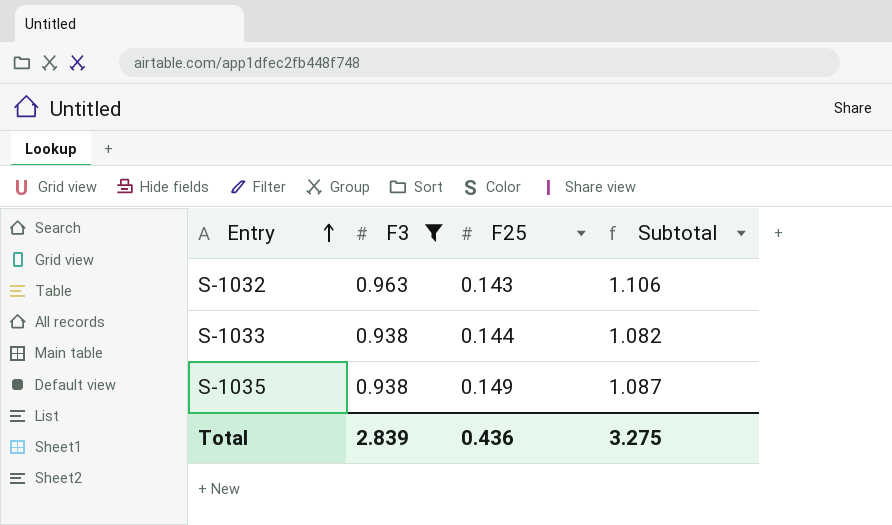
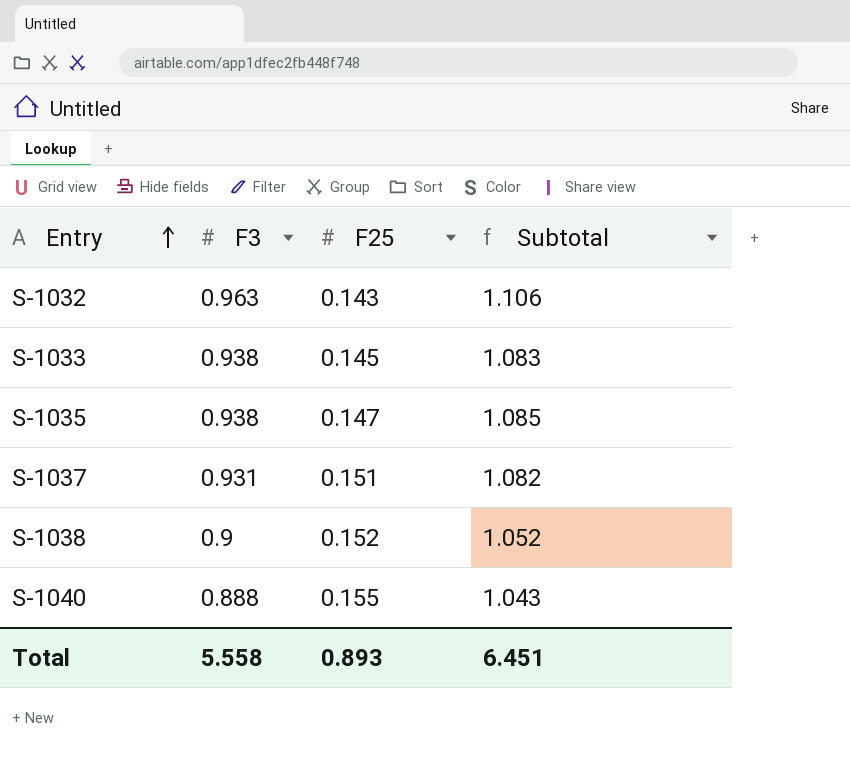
filter: F3 >= 0.938 -> none
S-1033 | F25: 0.144 -> 0.145
S-1033 | Subtotal: 1.082 -> 1.083
S-1035 | F25: 0.149 -> 0.147
S-1035 | Subtotal: 1.087 -> 1.085
Total | F3: 2.839 -> 5.558
Total | F25: 0.436 -> 0.893
Total | Subtotal: 3.275 -> 6.451

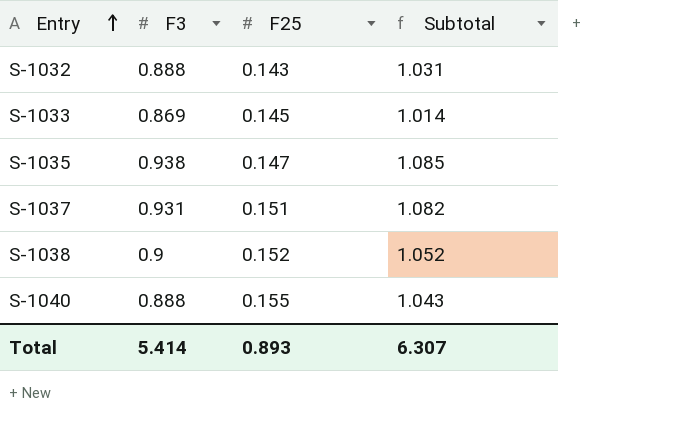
S-1032 | F3: 0.963 -> 0.888
S-1032 | Subtotal: 1.106 -> 1.031
S-1033 | F3: 0.938 -> 0.869
S-1033 | Subtotal: 1.083 -> 1.014
Total | F3: 5.558 -> 5.414
Total | Subtotal: 6.451 -> 6.307

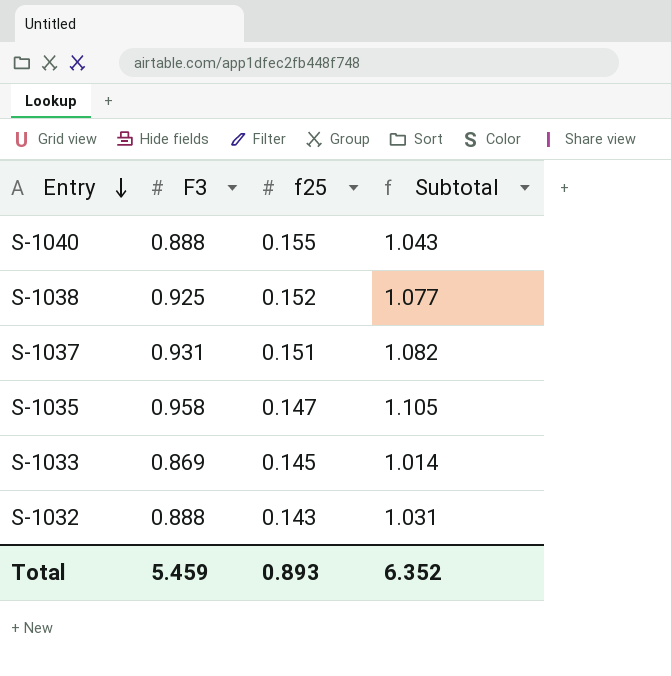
row order: Entry ascending -> Entry descending
column name: F25 -> f25
S-1038 | F3: 0.9 -> 0.925
S-1038 | Subtotal: 1.052 -> 1.077
S-1035 | F3: 0.938 -> 0.958
S-1035 | Subtotal: 1.085 -> 1.105
Total | F3: 5.414 -> 5.459
Total | Subtotal: 6.307 -> 6.352

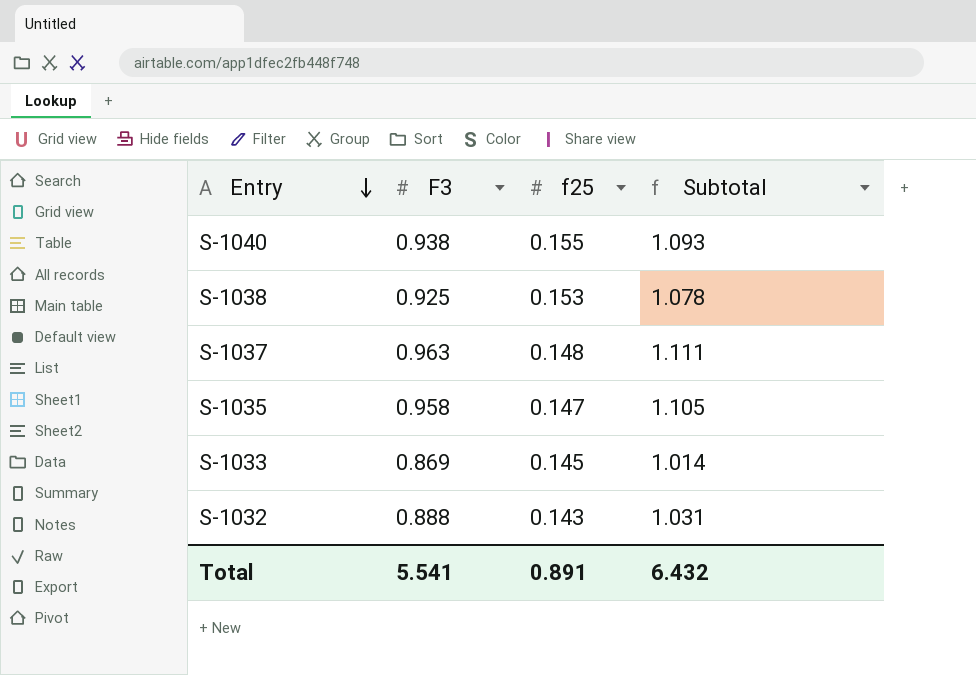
S-1040 | F3: 0.888 -> 0.938
S-1040 | Subtotal: 1.043 -> 1.093
S-1038 | f25: 0.152 -> 0.153
S-1038 | Subtotal: 1.077 -> 1.078
S-1037 | F3: 0.931 -> 0.963
S-1037 | f25: 0.151 -> 0.148
S-1037 | Subtotal: 1.082 -> 1.111
Total | F3: 5.459 -> 5.541
Total | f25: 0.893 -> 0.891
Total | Subtotal: 6.352 -> 6.432

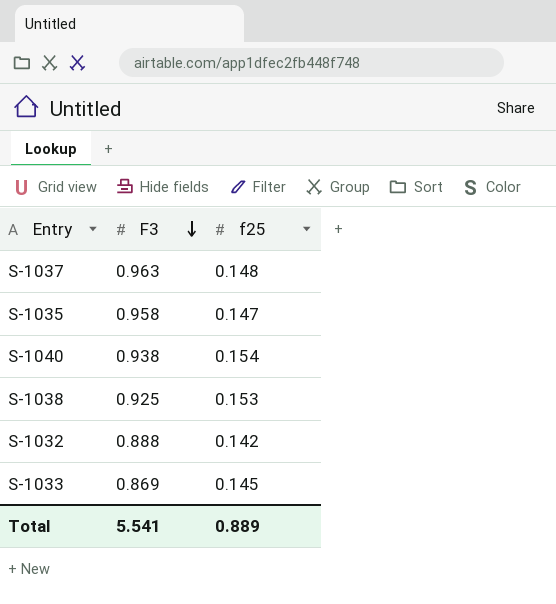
row order: Entry descending -> F3 descending
column Subtotal | formula: [F3] + [f25] -> none
S-1040 | f25: 0.155 -> 0.154
S-1032 | f25: 0.143 -> 0.142
Total | f25: 0.891 -> 0.889

